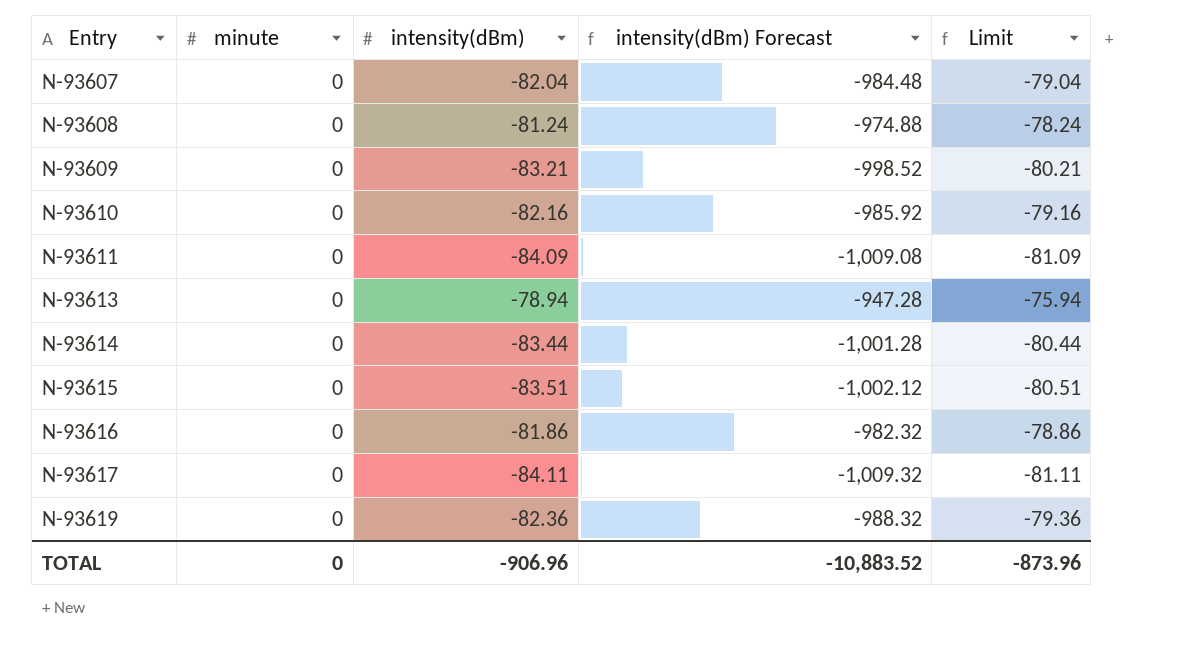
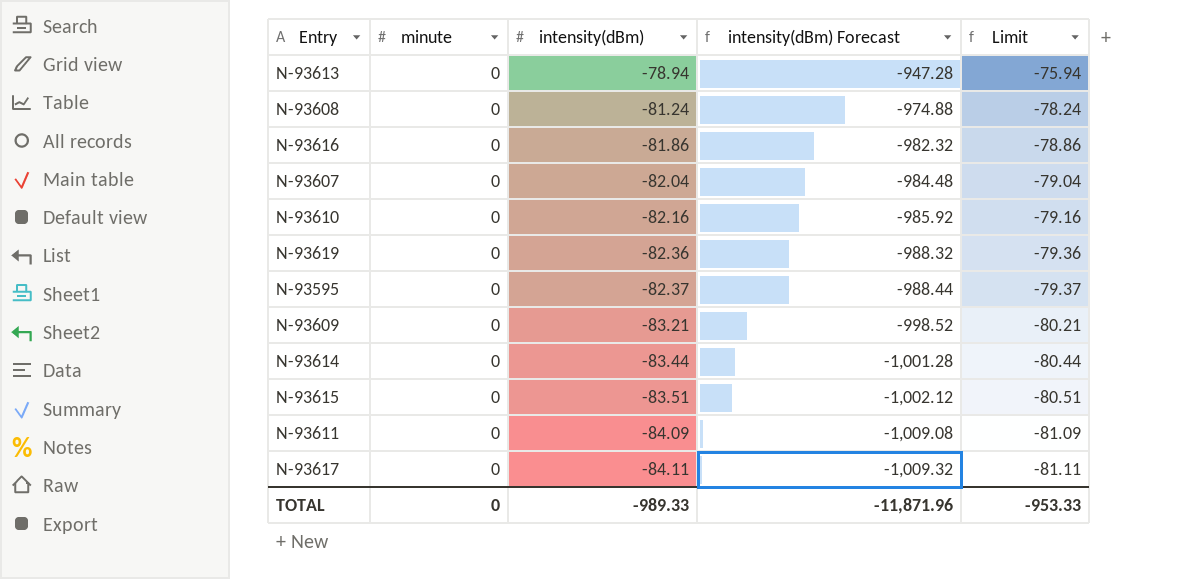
row order: Entry ascending -> intensity(dBm) descending
row N-93595: none -> 0 | -82.37 | -988.44 | -79.37
TOTAL | intensity(dBm): -906.96 -> -989.33
TOTAL | intensity(dBm) Forecast: -10,883.52 -> -11,871.96
TOTAL | Limit: -873.96 -> -953.33

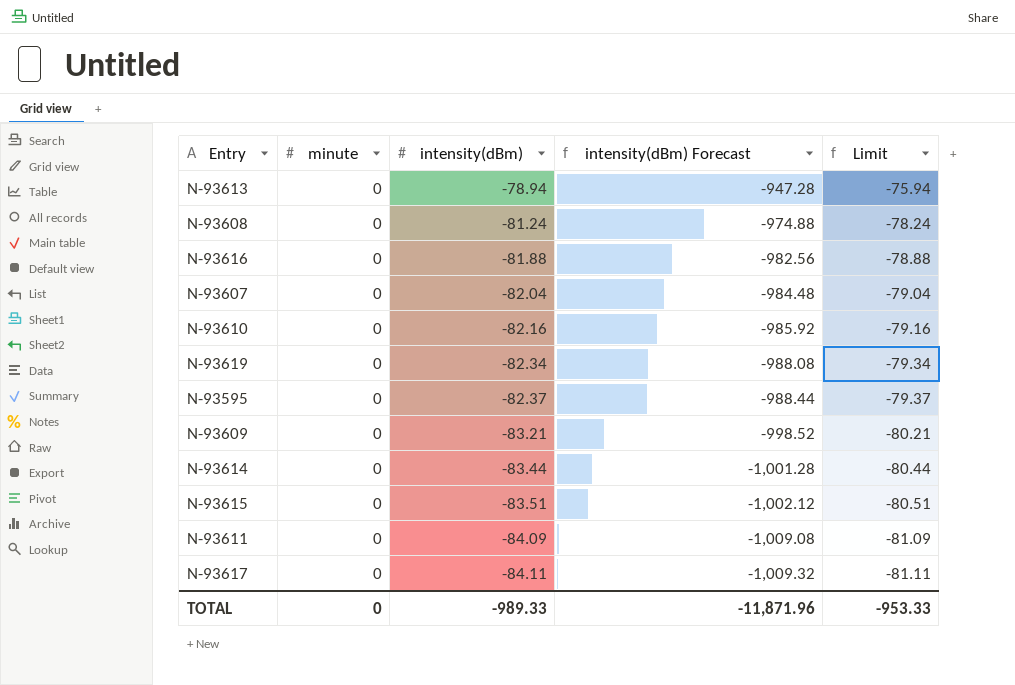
N-93616 | intensity(dBm): -81.86 -> -81.88
N-93616 | intensity(dBm) Forecast: -982.32 -> -982.56
N-93616 | Limit: -78.86 -> -78.88
N-93619 | intensity(dBm): -82.36 -> -82.34
N-93619 | intensity(dBm) Forecast: -988.32 -> -988.08
N-93619 | Limit: -79.36 -> -79.34

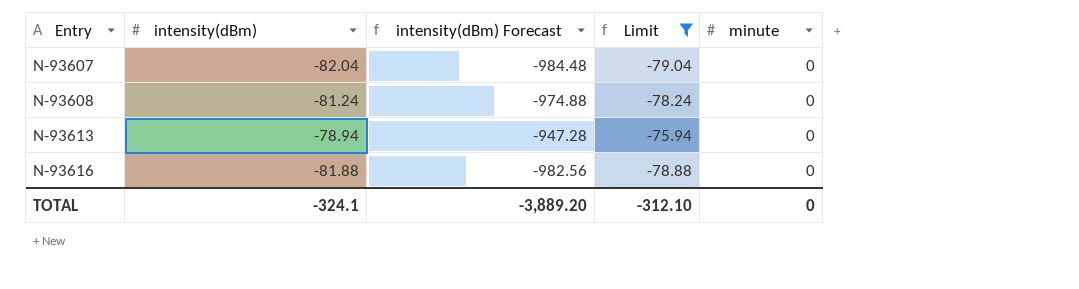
filter: none -> Limit >= -79.04
row order: intensity(dBm) descending -> Entry ascending
column minute | position: 2 -> 5
TOTAL | intensity(dBm): -989.33 -> -324.1
TOTAL | intensity(dBm) Forecast: -11,871.96 -> -3,889.20
TOTAL | Limit: -953.33 -> -312.10

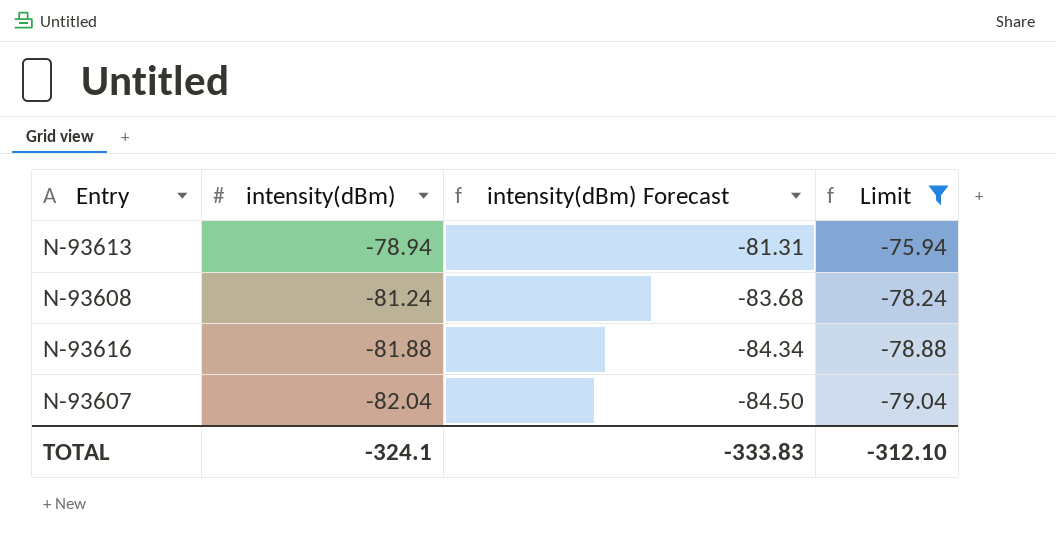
row order: Entry ascending -> intensity(dBm) descending
column minute | position: 5 -> none
column intensity(dBm) Forecast | formula: [intensity(dBm)] * 12 -> [intensity(dBm)] * 1.03
TOTAL | intensity(dBm) Forecast: -3,889.20 -> -333.83

